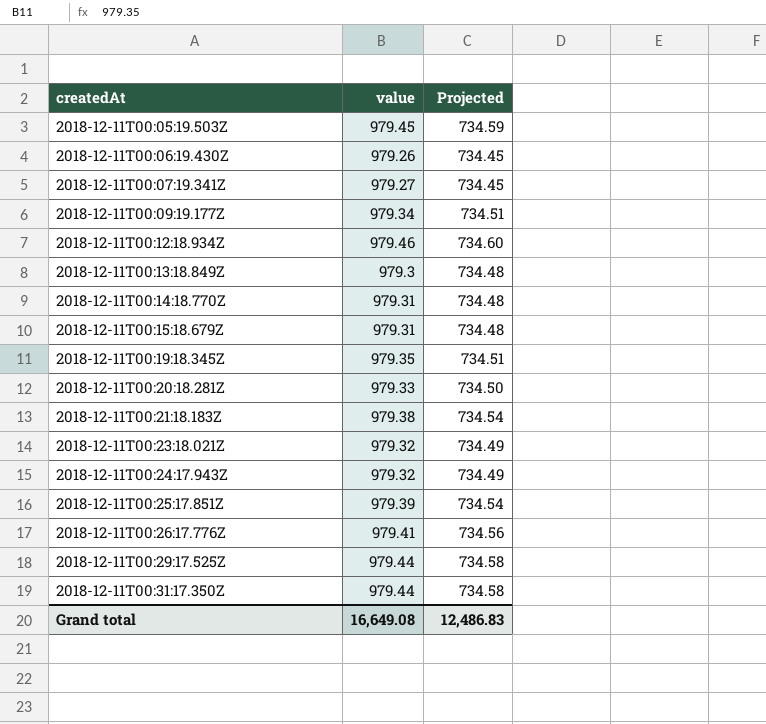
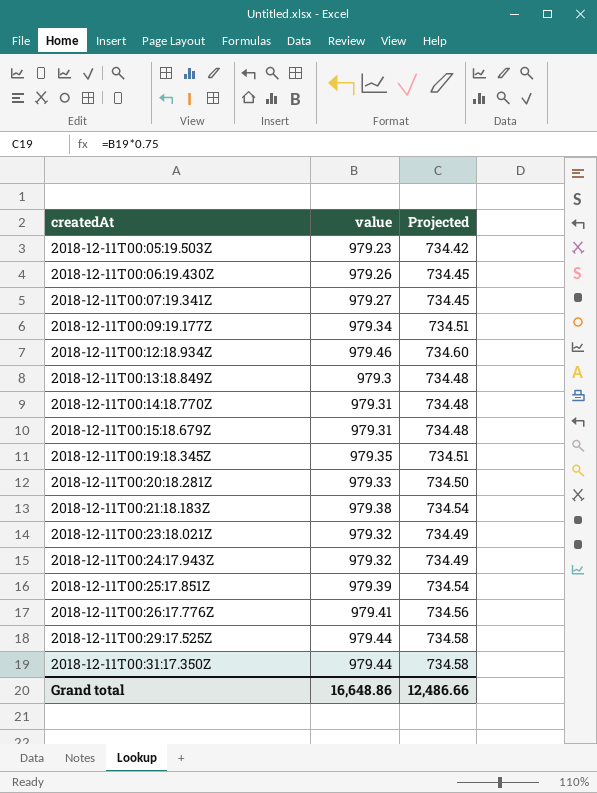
2018-12-11T00:05:19.503Z | value: 979.45 -> 979.23
2018-12-11T00:05:19.503Z | Projected: 734.59 -> 734.42
Grand total | value: 16,649.08 -> 16,648.86
Grand total | Projected: 12,486.83 -> 12,486.66

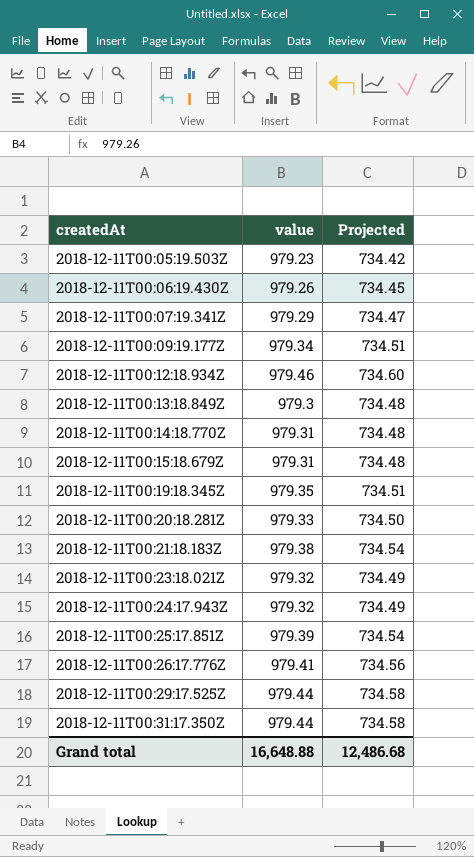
2018-12-11T00:07:19.341Z | value: 979.27 -> 979.29
2018-12-11T00:07:19.341Z | Projected: 734.45 -> 734.47
Grand total | value: 16,648.86 -> 16,648.88
Grand total | Projected: 12,486.66 -> 12,486.68

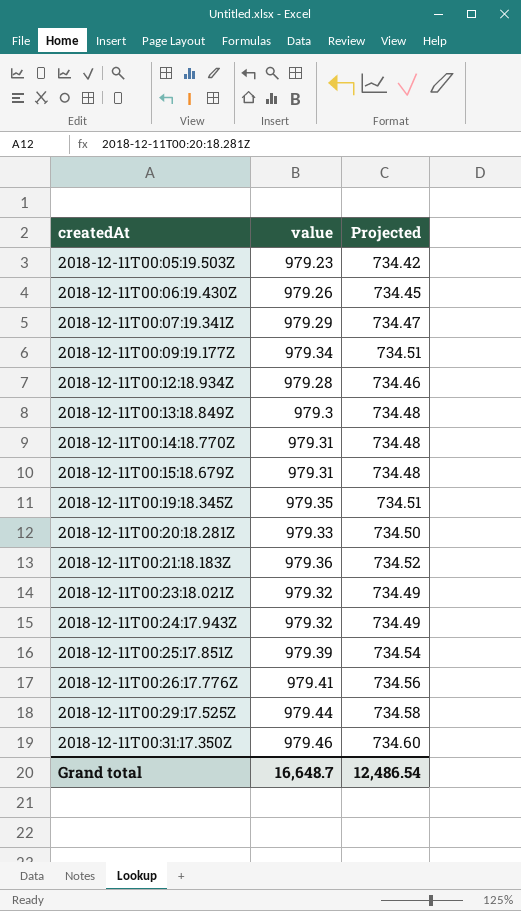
2018-12-11T00:12:18.934Z | value: 979.46 -> 979.28
2018-12-11T00:12:18.934Z | Projected: 734.60 -> 734.46
2018-12-11T00:21:18.183Z | value: 979.38 -> 979.36
2018-12-11T00:21:18.183Z | Projected: 734.54 -> 734.52
2018-12-11T00:31:17.350Z | value: 979.44 -> 979.46
2018-12-11T00:31:17.350Z | Projected: 734.58 -> 734.60
Grand total | value: 16,648.88 -> 16,648.7
Grand total | Projected: 12,486.68 -> 12,486.54

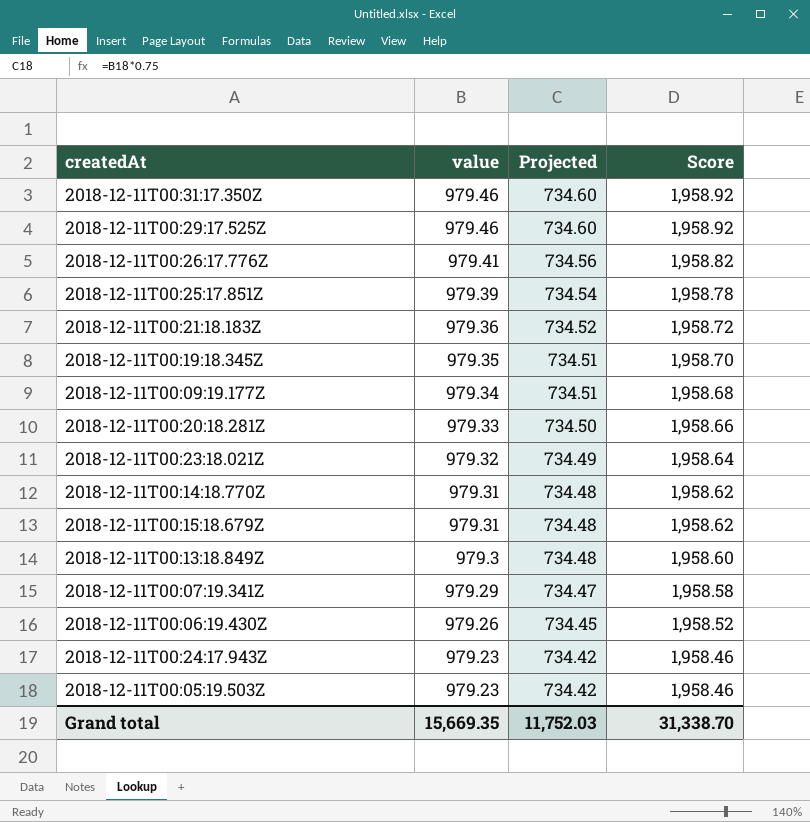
row order: createdAt ascending -> value descending
column Score | formula: none -> [value] * 2
row 2018-12-11T00:12:18.934Z: 979.28 | 734.46 -> none
2018-12-11T00:29:17.525Z | value: 979.44 -> 979.46
2018-12-11T00:29:17.525Z | Projected: 734.58 -> 734.60
2018-12-11T00:24:17.943Z | value: 979.32 -> 979.23
2018-12-11T00:24:17.943Z | Projected: 734.49 -> 734.42
Grand total | value: 16,648.7 -> 15,669.35
Grand total | Projected: 12,486.54 -> 11,752.03

